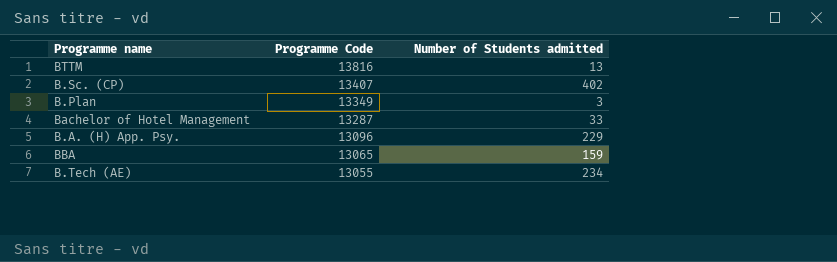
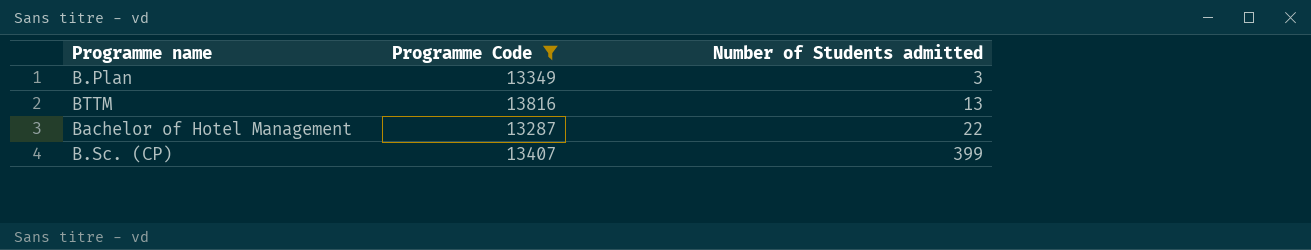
filter: none -> Programme Code >= 13287
row order: Programme Code descending -> Number of Students admitted ascending
Bachelor of Hotel Management | Number of Students admitted: 33 -> 22
B.Sc. (CP) | Number of Students admitted: 402 -> 399

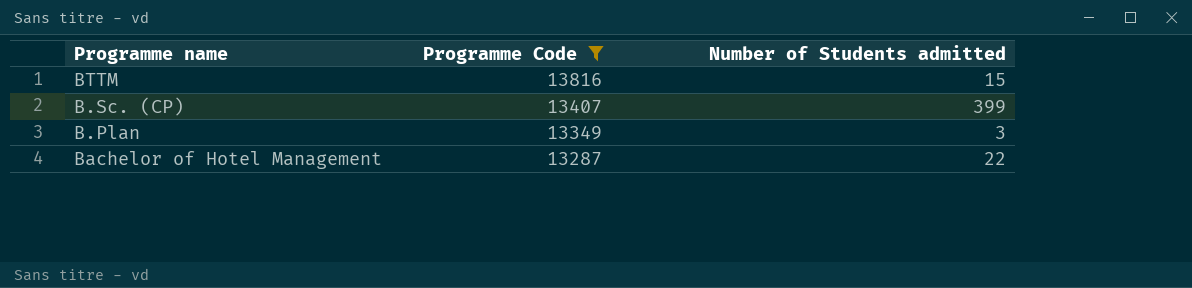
row order: Number of Students admitted ascending -> Programme Code descending
BTTM | Number of Students admitted: 13 -> 15

